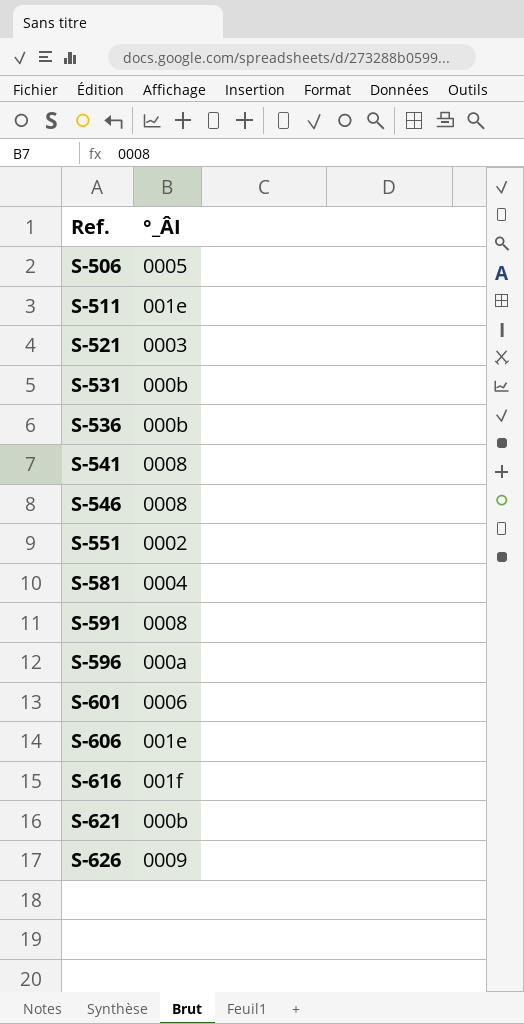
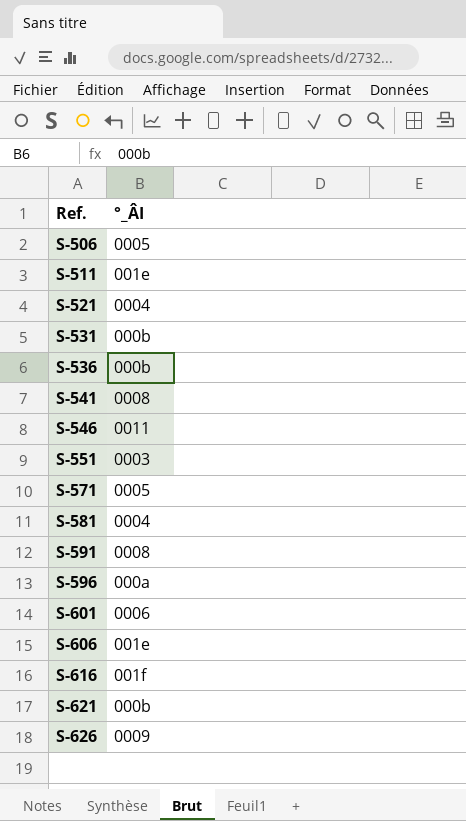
S-521 | °_ÂI: 0003 -> 0004
S-546 | °_ÂI: 0008 -> 0011
S-551 | °_ÂI: 0002 -> 0003
row S-571: none -> 0005

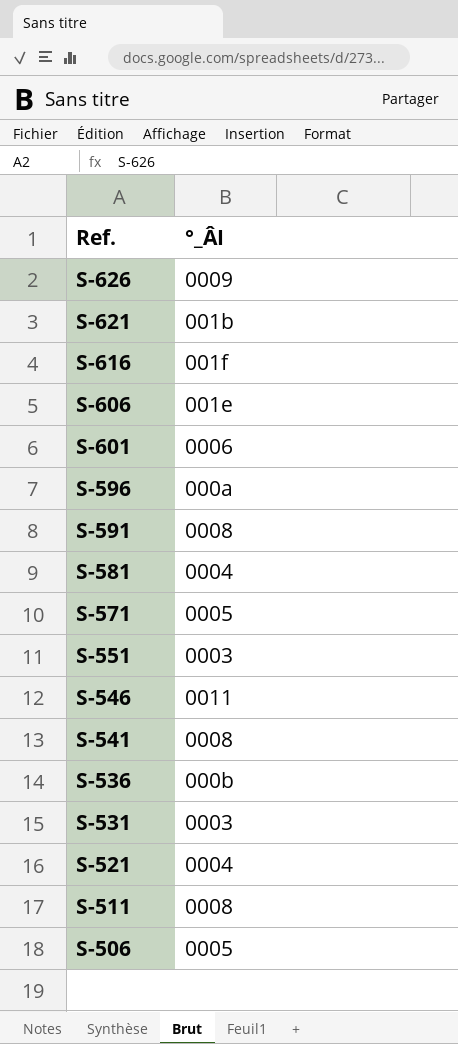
row order: Ref. ascending -> Ref. descending
S-621 | °_ÂI: 000b -> 001b
S-531 | °_ÂI: 000b -> 0003
S-511 | °_ÂI: 001e -> 0008

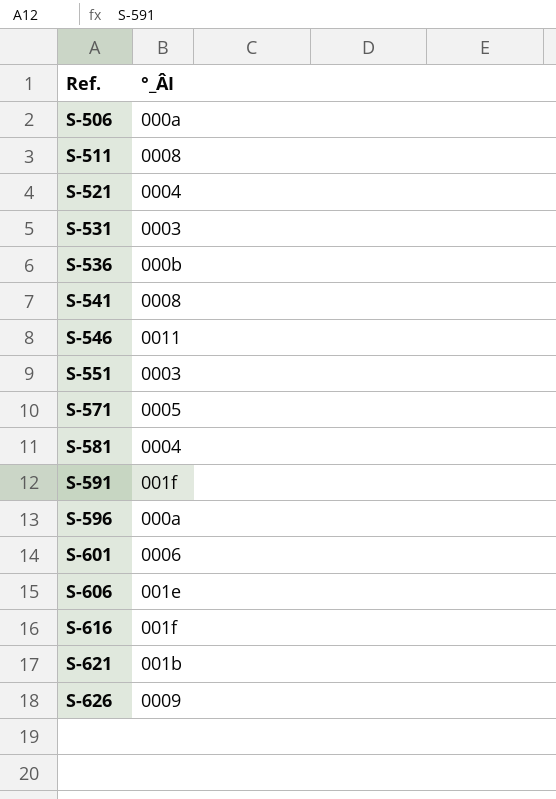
row order: Ref. descending -> Ref. ascending
S-506 | °_ÂI: 0005 -> 000a
S-591 | °_ÂI: 0008 -> 001f

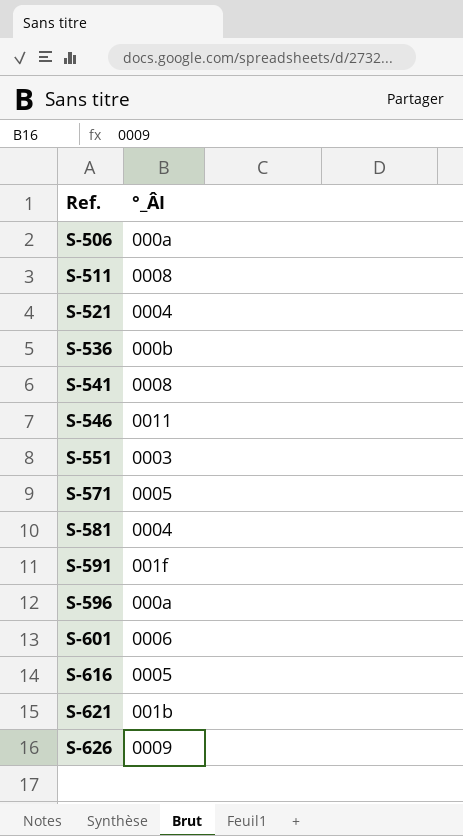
row S-531: 0003 -> none
row S-606: 001e -> none
S-616 | °_ÂI: 001f -> 0005

